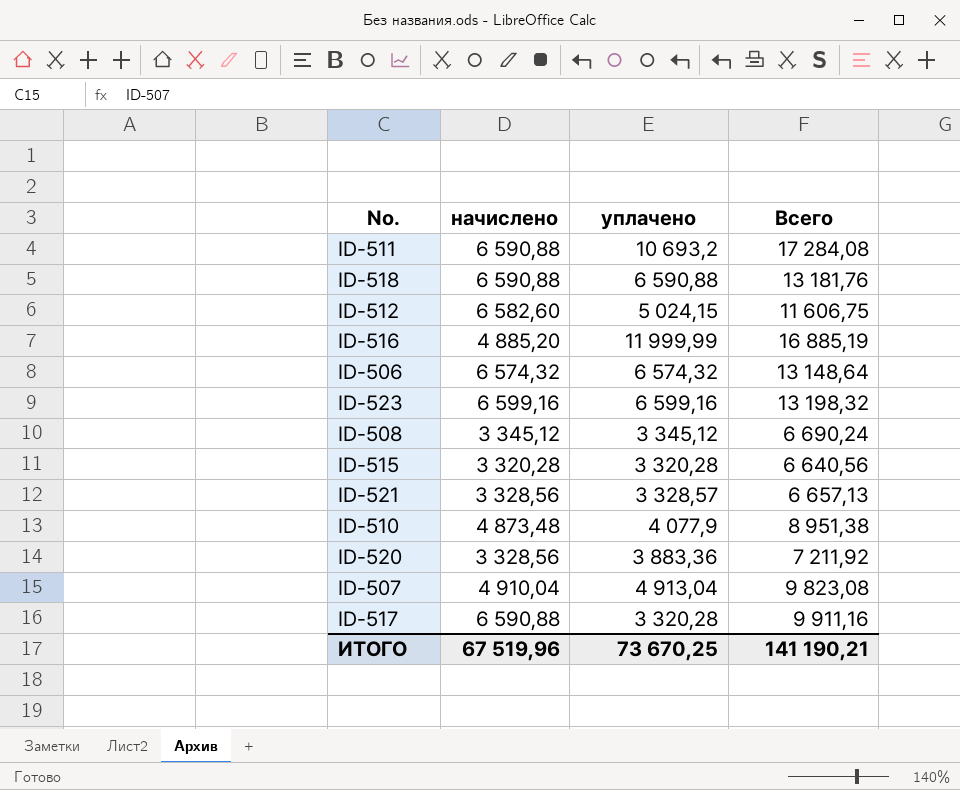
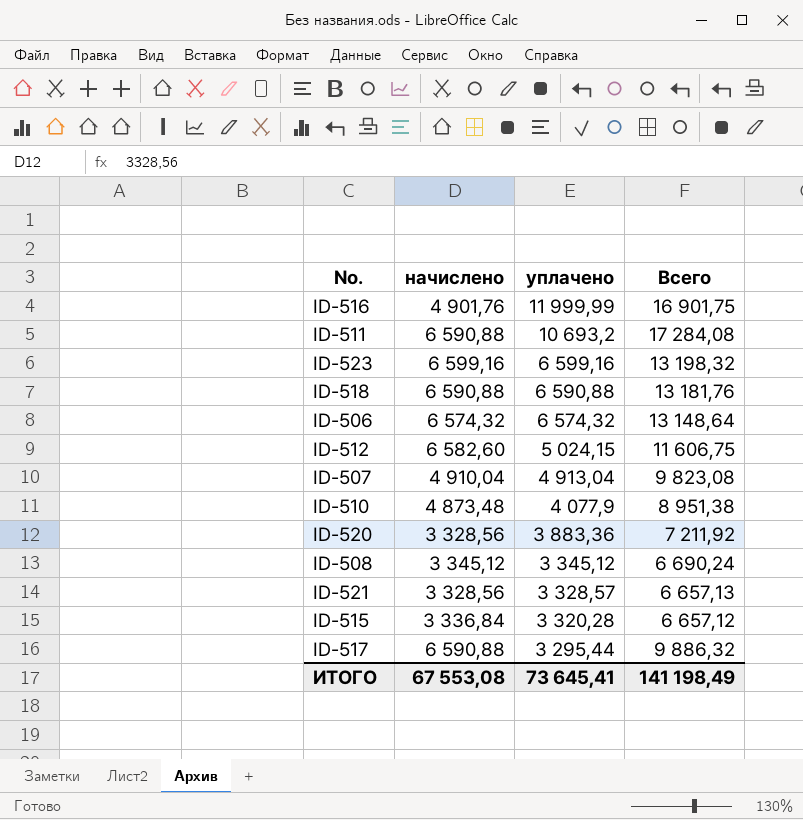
row order: none -> уплачено descending
ID-516 | начислено: 4 885,20 -> 4 901,76
ID-516 | Всего: 16 885,19 -> 16 901,75
ID-515 | начислено: 3 320,28 -> 3 336,84
ID-515 | Всего: 6 640,56 -> 6 657,12
ID-517 | уплачено: 3 320,28 -> 3 295,44
ID-517 | Всего: 9 911,16 -> 9 886,32
ИТОГО | начислено: 67 519,96 -> 67 553,08
ИТОГО | уплачено: 73 670,25 -> 73 645,41
ИТОГО | Всего: 141 190,21 -> 141 198,49

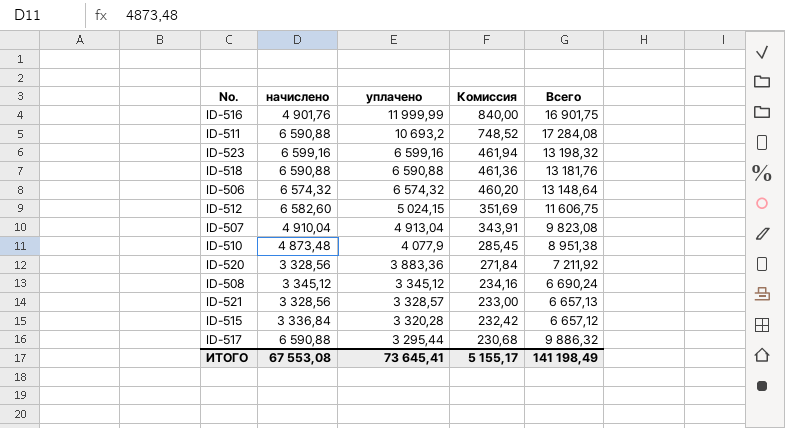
column Комиссия | formula: none -> [уплачено] * 0,07

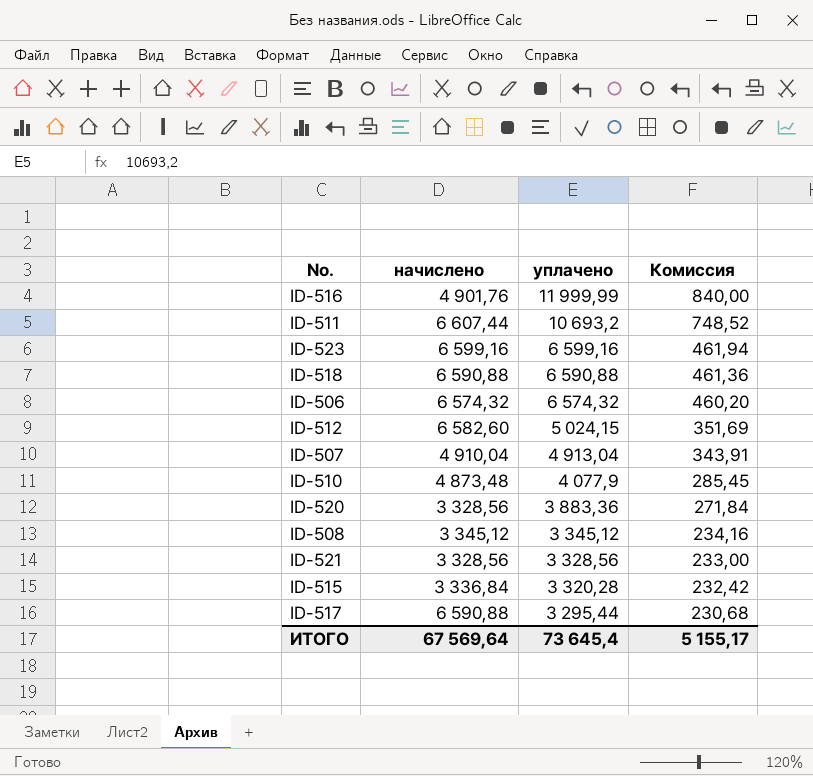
column Всего | formula: [начислено] + [уплачено] -> none
ID-511 | начислено: 6 590,88 -> 6 607,44
ID-521 | уплачено: 3 328,57 -> 3 328,56
ИТОГО | начислено: 67 553,08 -> 67 569,64
ИТОГО | уплачено: 73 645,41 -> 73 645,4

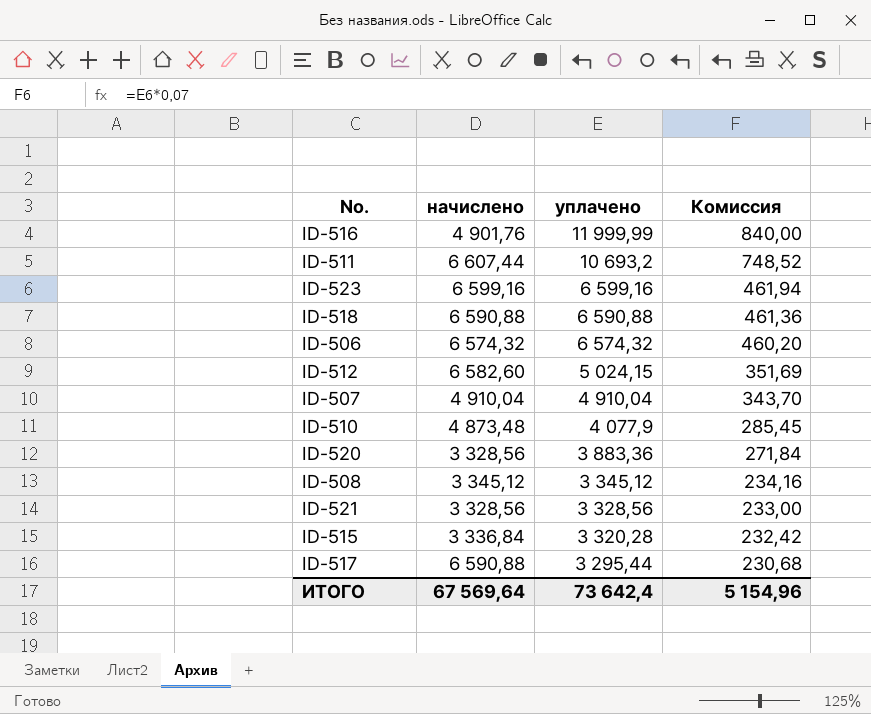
ID-507 | уплачено: 4 913,04 -> 4 910,04
ID-507 | Комиссия: 343,91 -> 343,70
ИТОГО | уплачено: 73 645,4 -> 73 642,4
ИТОГО | Комиссия: 5 155,17 -> 5 154,96

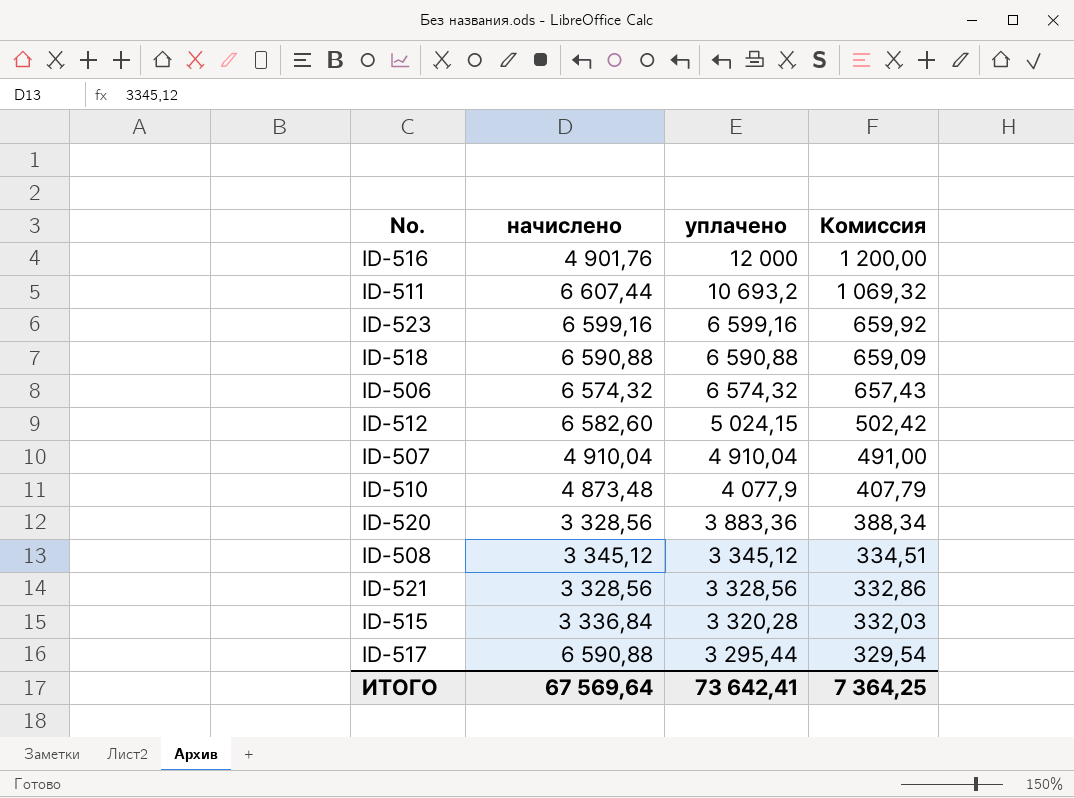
column Комиссия | formula: [уплачено] * 0,07 -> [уплачено] * 0,1
ID-516 | уплачено: 11 999,99 -> 12 000
ИТОГО | уплачено: 73 642,4 -> 73 642,41
ИТОГО | Комиссия: 5 154,96 -> 7 364,25

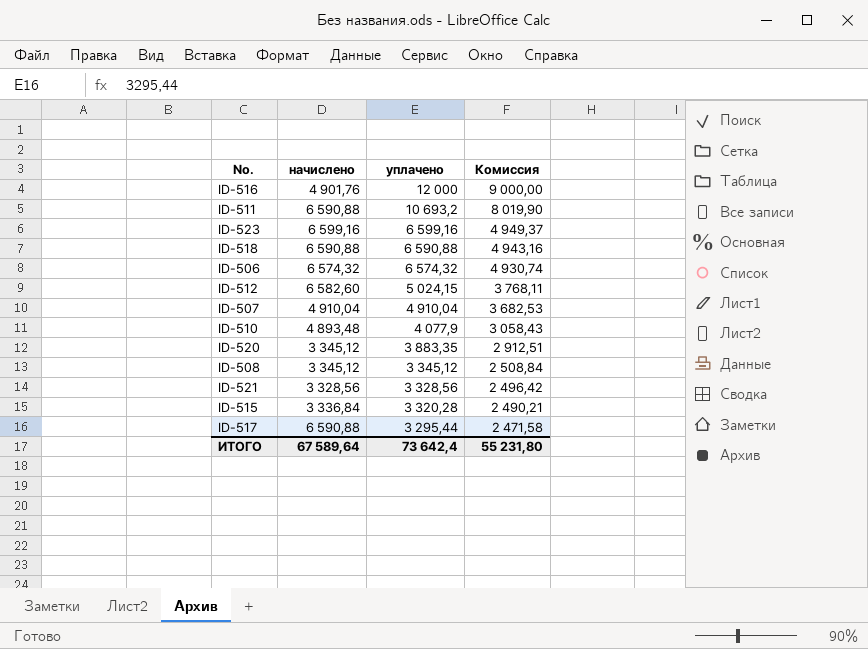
column Комиссия | formula: [уплачено] * 0,1 -> [уплачено] * 0,75
ID-511 | начислено: 6 607,44 -> 6 590,88
ID-510 | начислено: 4 873,48 -> 4 893,48
ID-520 | начислено: 3 328,56 -> 3 345,12
ID-520 | уплачено: 3 883,36 -> 3 883,35
ИТОГО | начислено: 67 569,64 -> 67 589,64
ИТОГО | уплачено: 73 642,41 -> 73 642,4
ИТОГО | Комиссия: 7 364,25 -> 55 231,80

